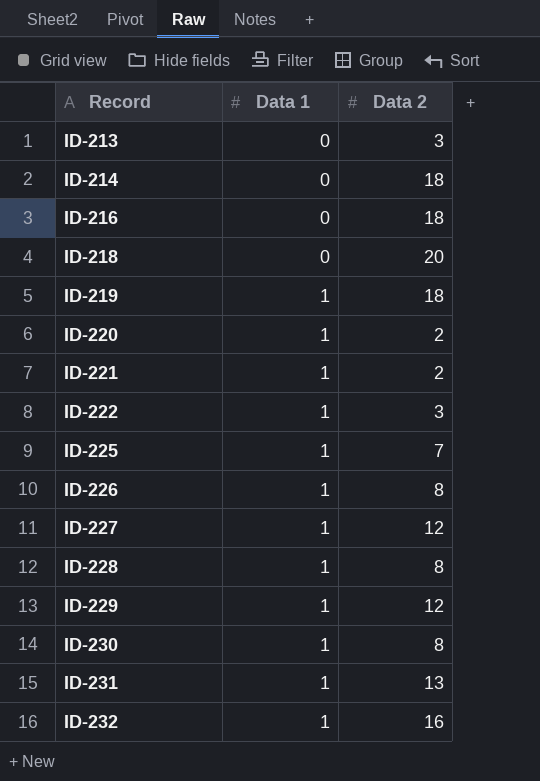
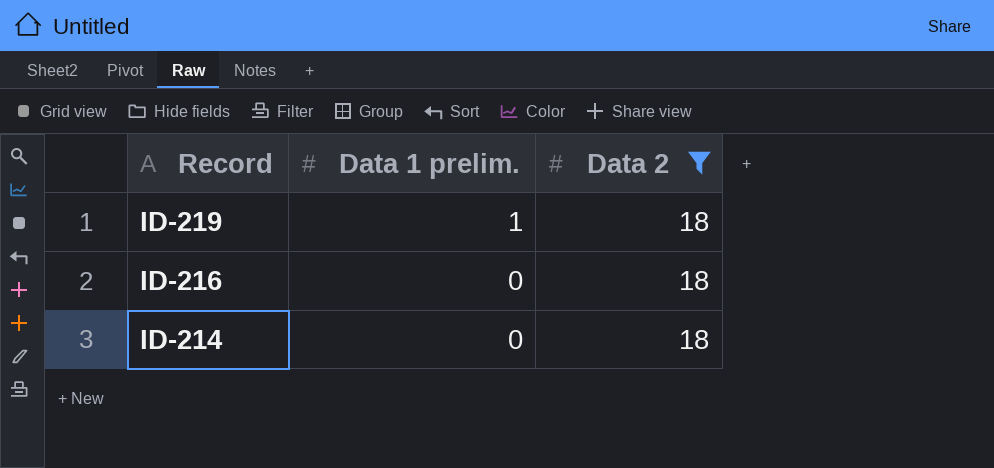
filter: none -> Data 2 = 18
row order: Record ascending -> Record descending
column name: Data 1 -> Data 1 prelim.

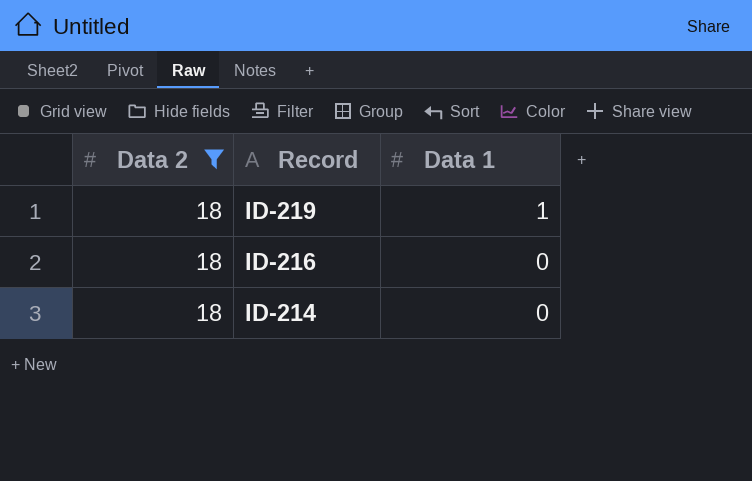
column Data 2 | position: 3 -> 1
column name: Data 1 prelim. -> Data 1

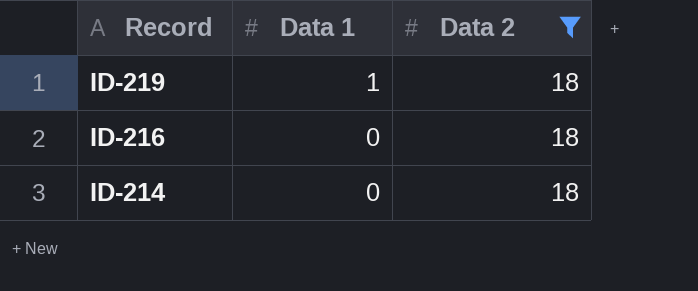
column Data 2 | position: 1 -> 3

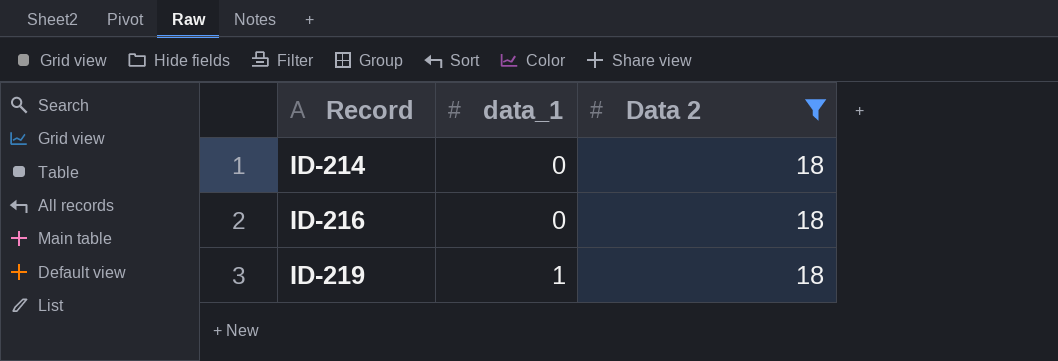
row order: Record descending -> Record ascending
column name: Data 1 -> data_1

